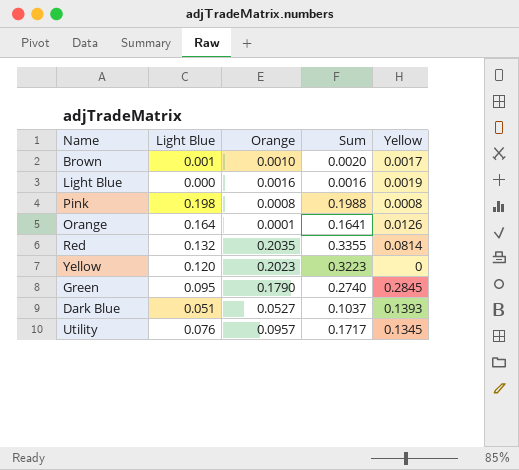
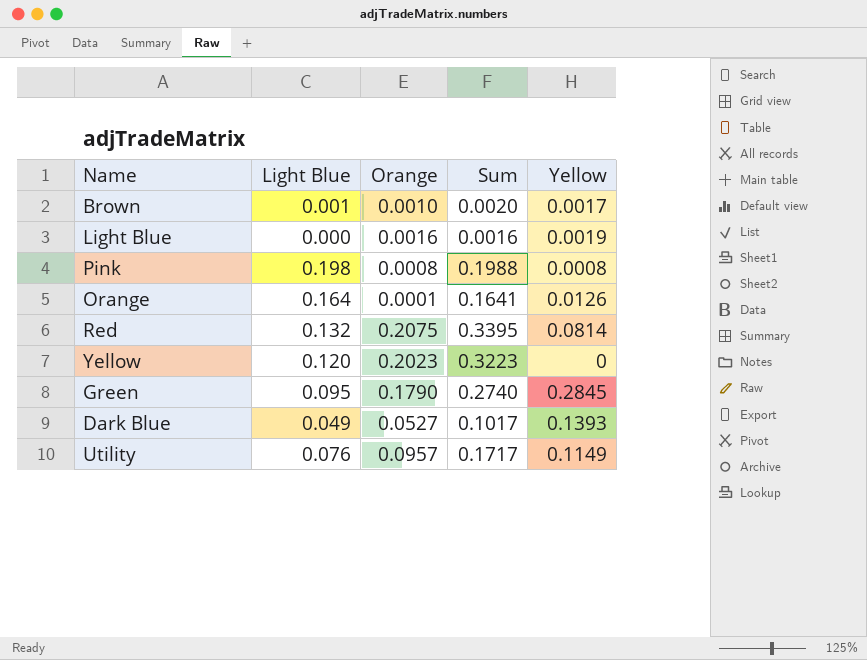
Red | Orange: 0.2035 -> 0.2075
Red | Sum: 0.3355 -> 0.3395
Dark Blue | Light Blue: 0.051 -> 0.049
Dark Blue | Sum: 0.1037 -> 0.1017
Utility | Yellow: 0.1345 -> 0.1149

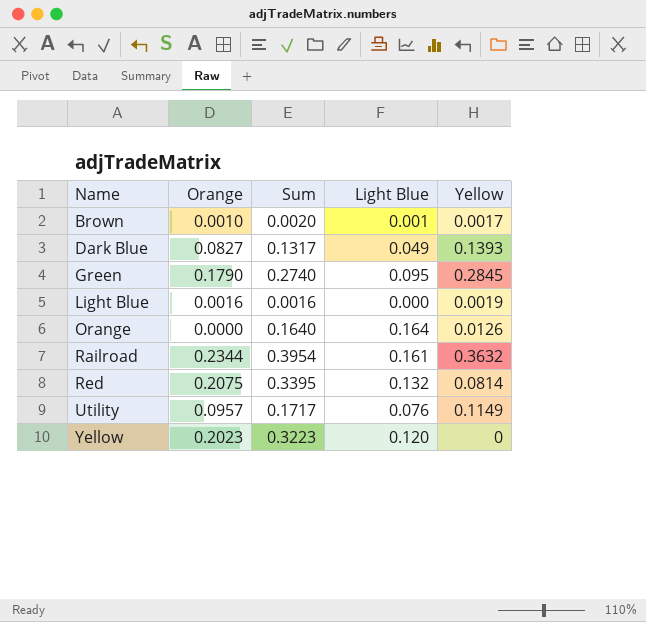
row order: none -> Name ascending
column Light Blue | position: 2 -> 4
row Pink: 0.198 | 0.0008 | 0.1988 | 0.0008 -> none
Dark Blue | Orange: 0.0527 -> 0.0827
Dark Blue | Sum: 0.1017 -> 0.1317
Orange | Orange: 0.0001 -> 0.0000
Orange | Sum: 0.1641 -> 0.1640
row Railroad: none -> 0.2344 | 0.3954 | 0.161 | 0.3632

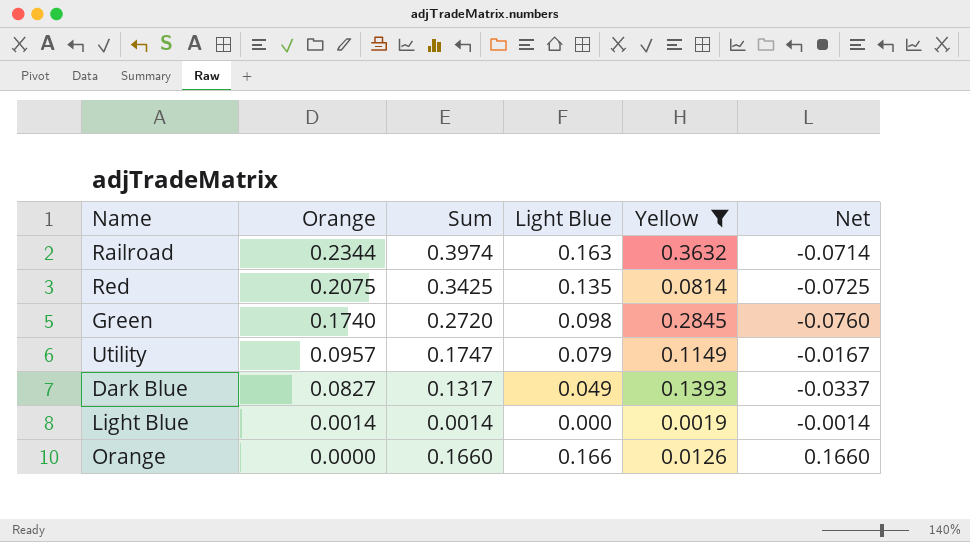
filter: none -> Yellow >= 0.0019
row order: Name ascending -> Orange descending
column Net | formula: none -> [Light Blue] - [Orange]
Railroad | Sum: 0.3954 -> 0.3974
Railroad | Light Blue: 0.161 -> 0.163
Red | Sum: 0.3395 -> 0.3425
Red | Light Blue: 0.132 -> 0.135
Green | Orange: 0.1790 -> 0.1740
Green | Sum: 0.2740 -> 0.2720
Green | Light Blue: 0.095 -> 0.098
Utility | Sum: 0.1717 -> 0.1747
Utility | Light Blue: 0.076 -> 0.079
Light Blue | Orange: 0.0016 -> 0.0014
Light Blue | Sum: 0.0016 -> 0.0014
Orange | Sum: 0.1640 -> 0.1660
Orange | Light Blue: 0.164 -> 0.166

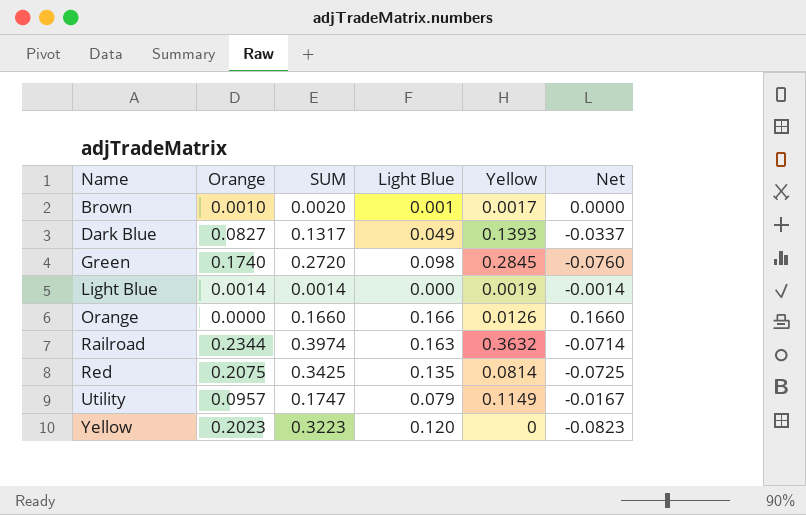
filter: Yellow >= 0.0019 -> none
row order: Orange descending -> Name ascending
column name: Sum -> SUM

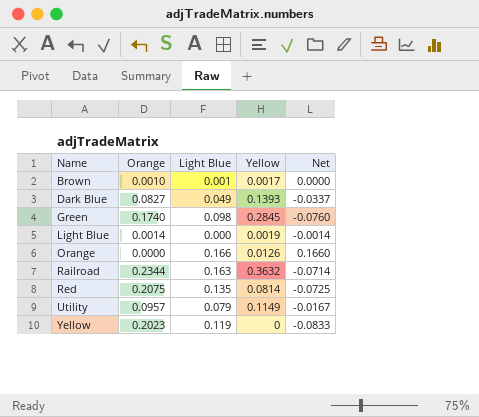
column SUM | formula: [Orange] + [Light Blue] -> none
Yellow | Light Blue: 0.120 -> 0.119
Yellow | Net: -0.0823 -> -0.0833

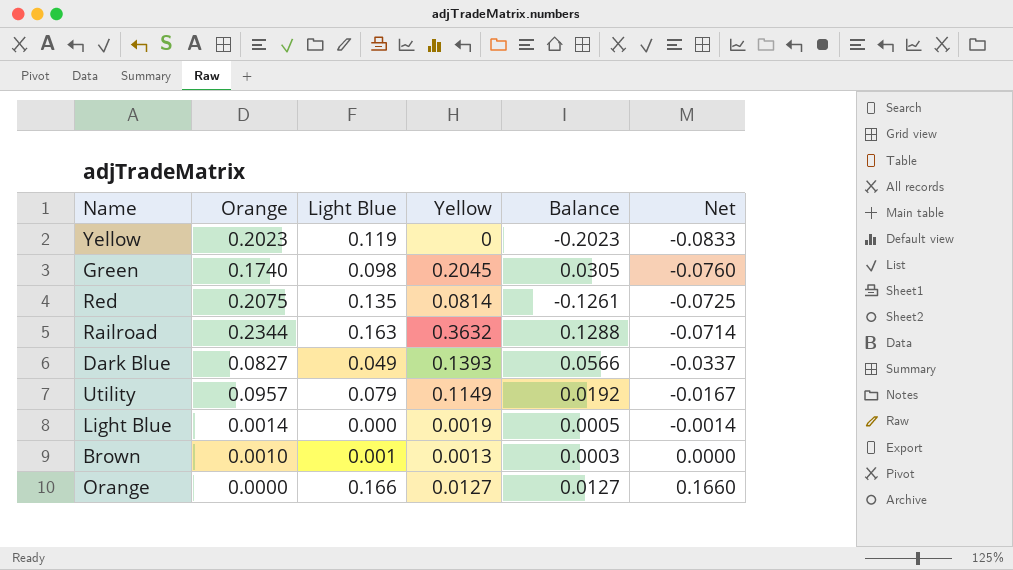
row order: Name ascending -> Net ascending
column Balance | formula: none -> [Yellow] - [Orange]
Green | Yellow: 0.2845 -> 0.2045
Brown | Yellow: 0.0017 -> 0.0013
Orange | Yellow: 0.0126 -> 0.0127

